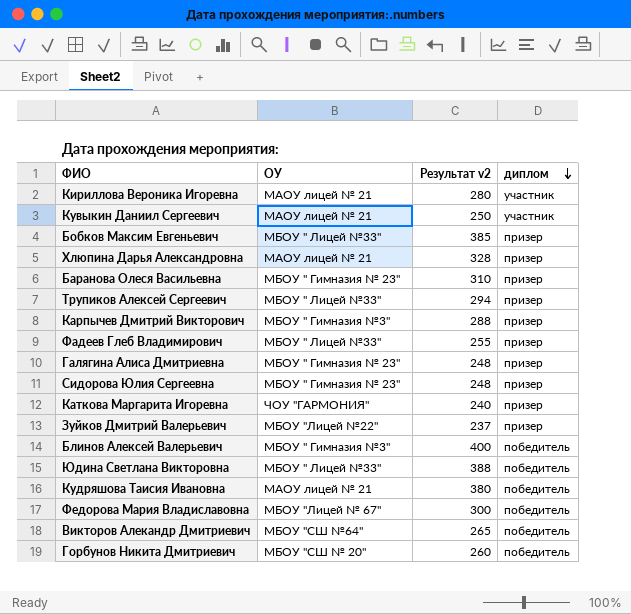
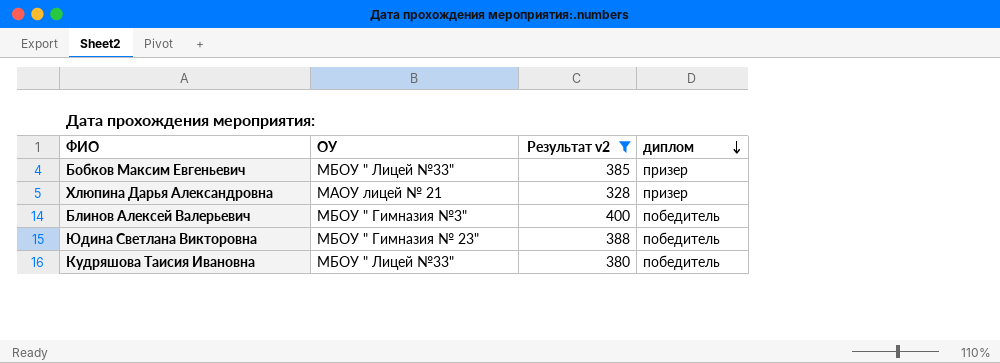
filter: none -> Результат v2 >= 328
Юдина Светлана Викторовна | ОУ: МБОУ " Лицей №33" -> МБОУ " Гимназия № 23"
Кудряшова Таисия Ивановна | ОУ: МАОУ лицей № 21 -> МБОУ " Лицей №33"

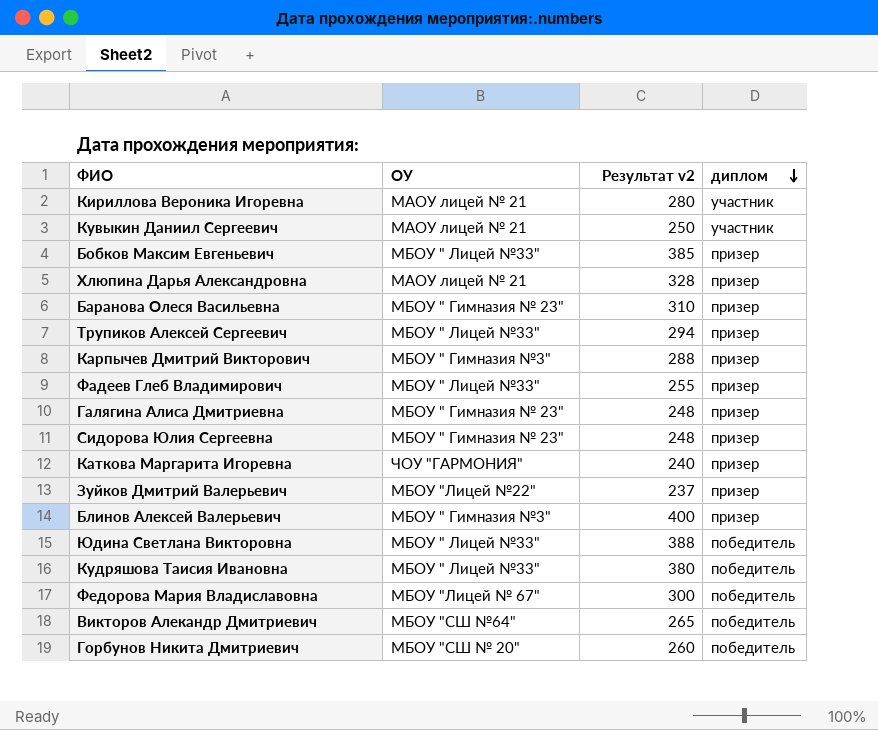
filter: Результат v2 >= 328 -> none
Блинов Алексей Валерьевич | диплом: победитель -> призер
Юдина Светлана Викторовна | ОУ: МБОУ " Гимназия № 23" -> МБОУ " Лицей №33"

